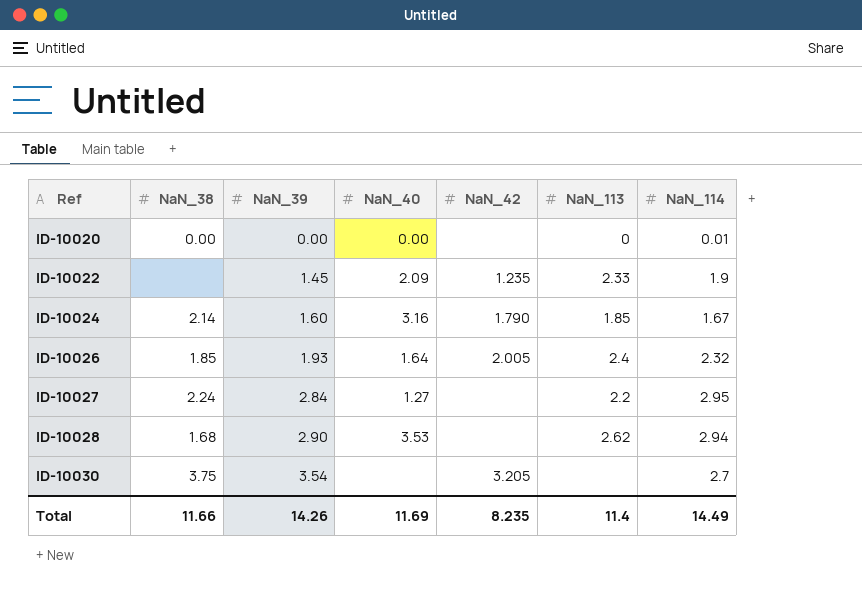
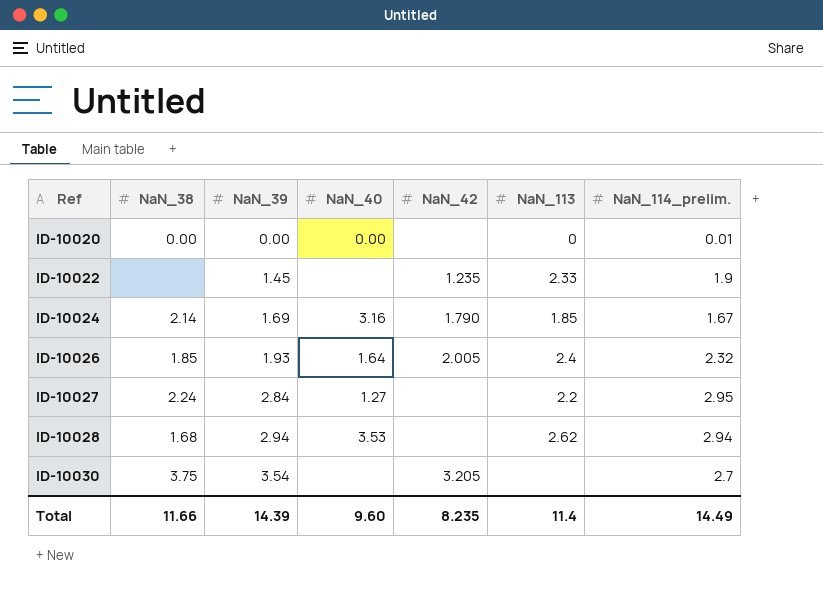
column name: NaN_114 -> NaN_114_prelim.
ID-10022 | NaN_40: 2.09 -> none
ID-10024 | NaN_39: 1.60 -> 1.69
ID-10028 | NaN_39: 2.90 -> 2.94
Total | NaN_39: 14.26 -> 14.39
Total | NaN_40: 11.69 -> 9.60

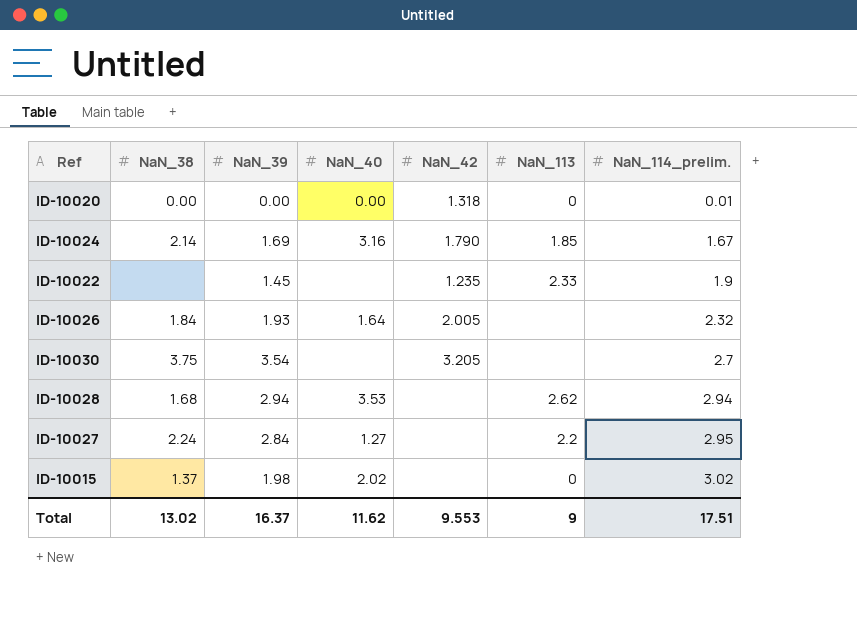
row order: Ref ascending -> NaN_114_prelim. ascending
ID-10020 | NaN_42: none -> 1.318
ID-10026 | NaN_38: 1.85 -> 1.84
ID-10026 | NaN_113: 2.4 -> none
row ID-10015: none -> 1.37 | 1.98 | 2.02 | none | 0 | 3.02
Total | NaN_38: 11.66 -> 13.02
Total | NaN_39: 14.39 -> 16.37
Total | NaN_40: 9.60 -> 11.62
Total | NaN_42: 8.235 -> 9.553
Total | NaN_113: 11.4 -> 9
Total | NaN_114_prelim.: 14.49 -> 17.51

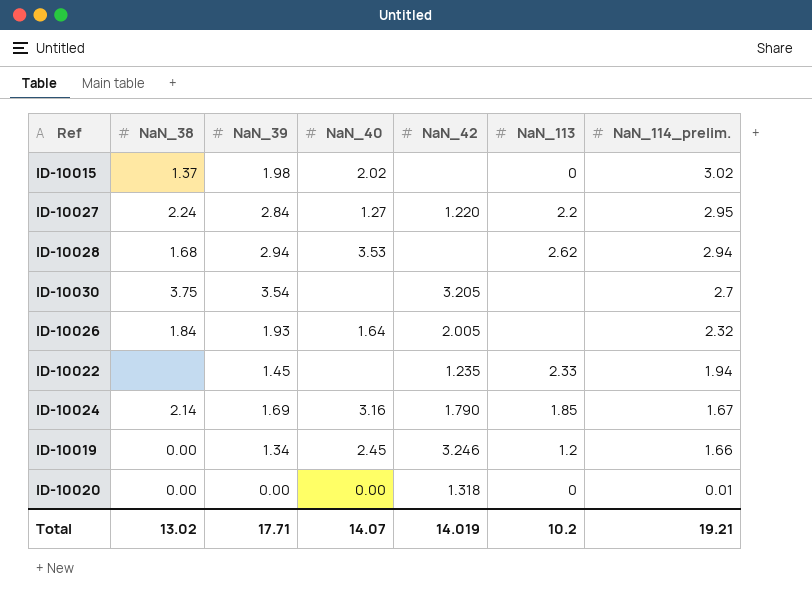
row order: NaN_114_prelim. ascending -> NaN_114_prelim. descending
ID-10027 | NaN_42: none -> 1.220
ID-10022 | NaN_114_prelim.: 1.9 -> 1.94
row ID-10019: none -> 0.00 | 1.34 | 2.45 | 3.246 | 1.2 | 1.66
Total | NaN_39: 16.37 -> 17.71
Total | NaN_40: 11.62 -> 14.07
Total | NaN_42: 9.553 -> 14.019
Total | NaN_113: 9 -> 10.2
Total | NaN_114_prelim.: 17.51 -> 19.21

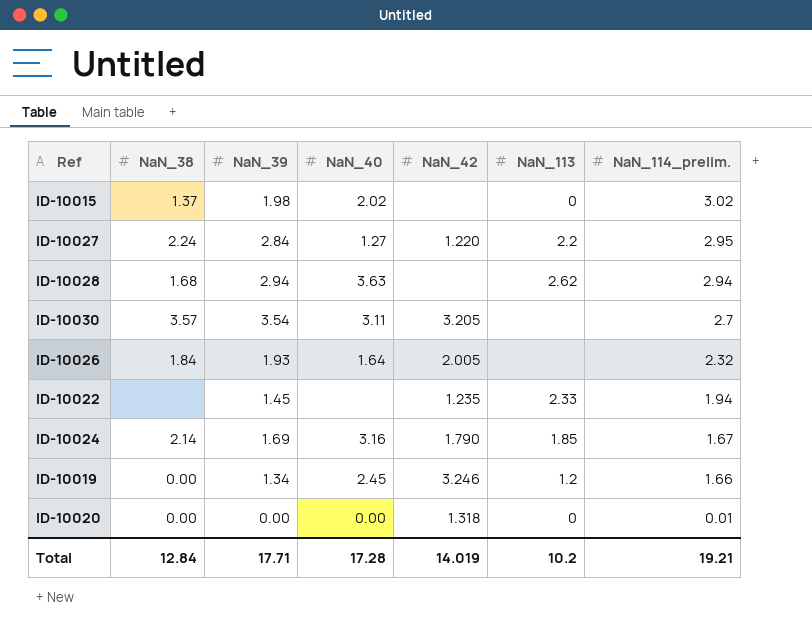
ID-10028 | NaN_40: 3.53 -> 3.63
ID-10030 | NaN_38: 3.75 -> 3.57
ID-10030 | NaN_40: none -> 3.11
Total | NaN_38: 13.02 -> 12.84
Total | NaN_40: 14.07 -> 17.28

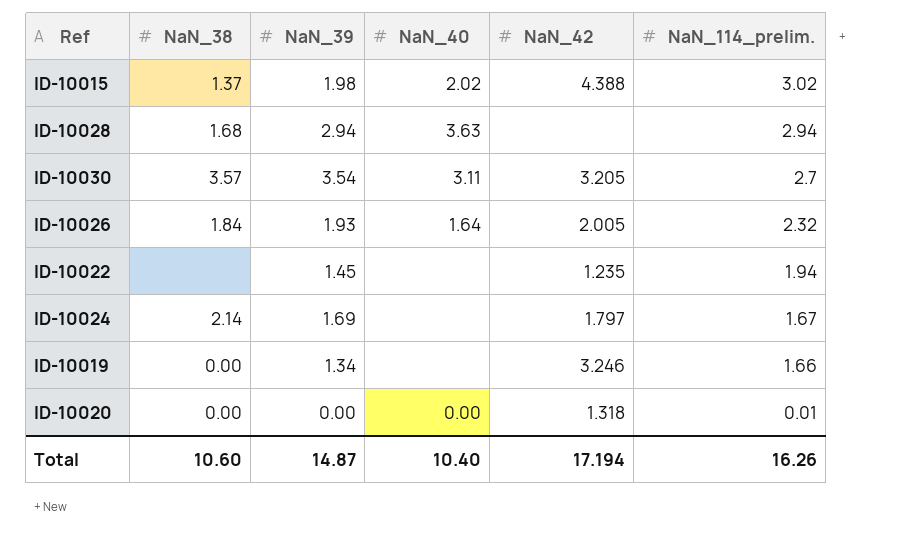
column NaN_113 | position: 6 -> none
row ID-10027: 2.24 | 2.84 | 1.27 | 1.220 | 2.2 | 2.95 -> none
ID-10015 | NaN_42: none -> 4.388
ID-10024 | NaN_40: 3.16 -> none
ID-10024 | NaN_42: 1.790 -> 1.797
ID-10019 | NaN_40: 2.45 -> none
Total | NaN_38: 12.84 -> 10.60
Total | NaN_39: 17.71 -> 14.87
Total | NaN_40: 17.28 -> 10.40
Total | NaN_42: 14.019 -> 17.194
Total | NaN_114_prelim.: 19.21 -> 16.26

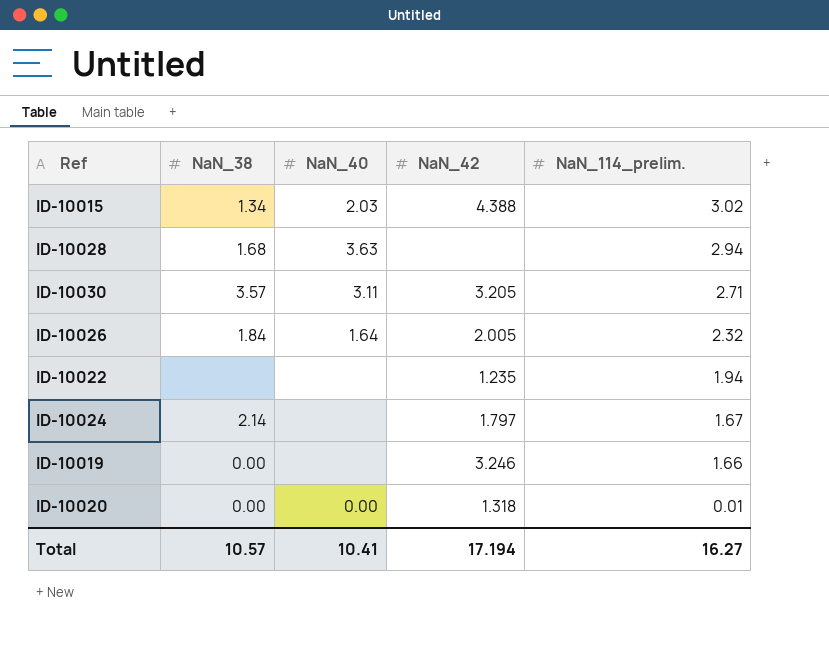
column NaN_39 | position: 3 -> none
ID-10015 | NaN_38: 1.37 -> 1.34
ID-10015 | NaN_40: 2.02 -> 2.03
ID-10030 | NaN_114_prelim.: 2.7 -> 2.71
Total | NaN_38: 10.60 -> 10.57
Total | NaN_40: 10.40 -> 10.41
Total | NaN_114_prelim.: 16.26 -> 16.27

